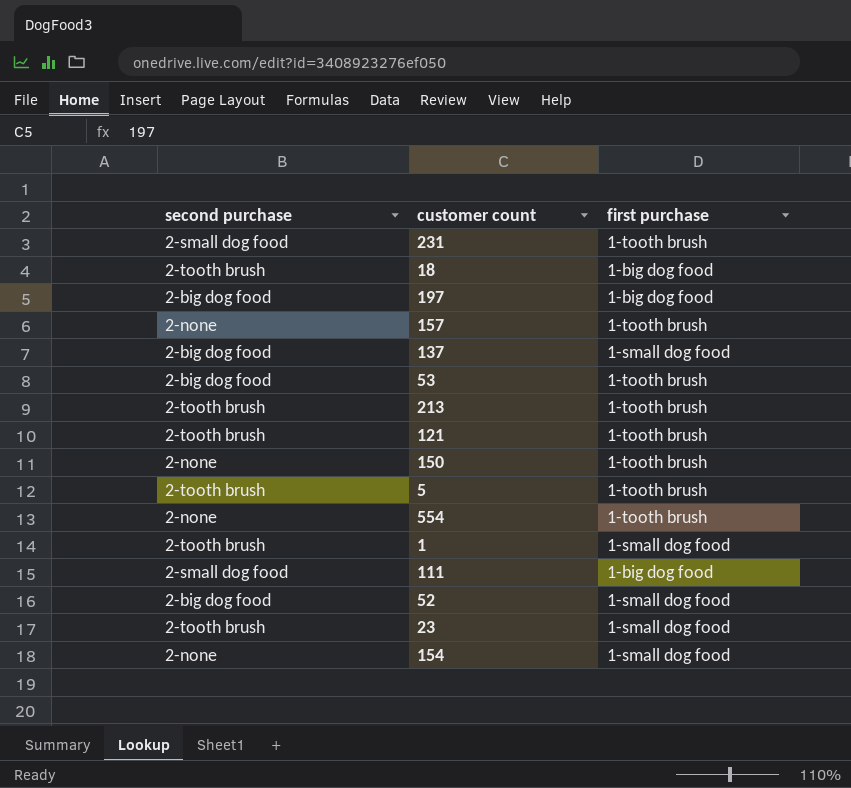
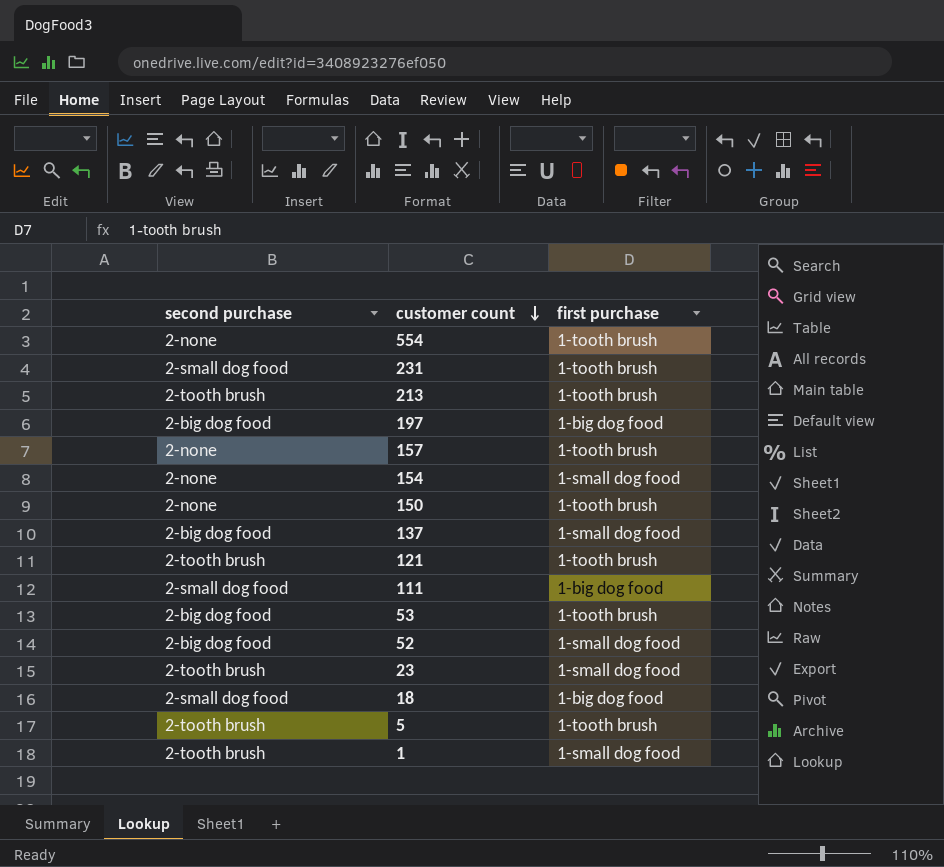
row order: none -> customer count descending
18 | second purchase: 2-tooth brush -> 2-small dog food

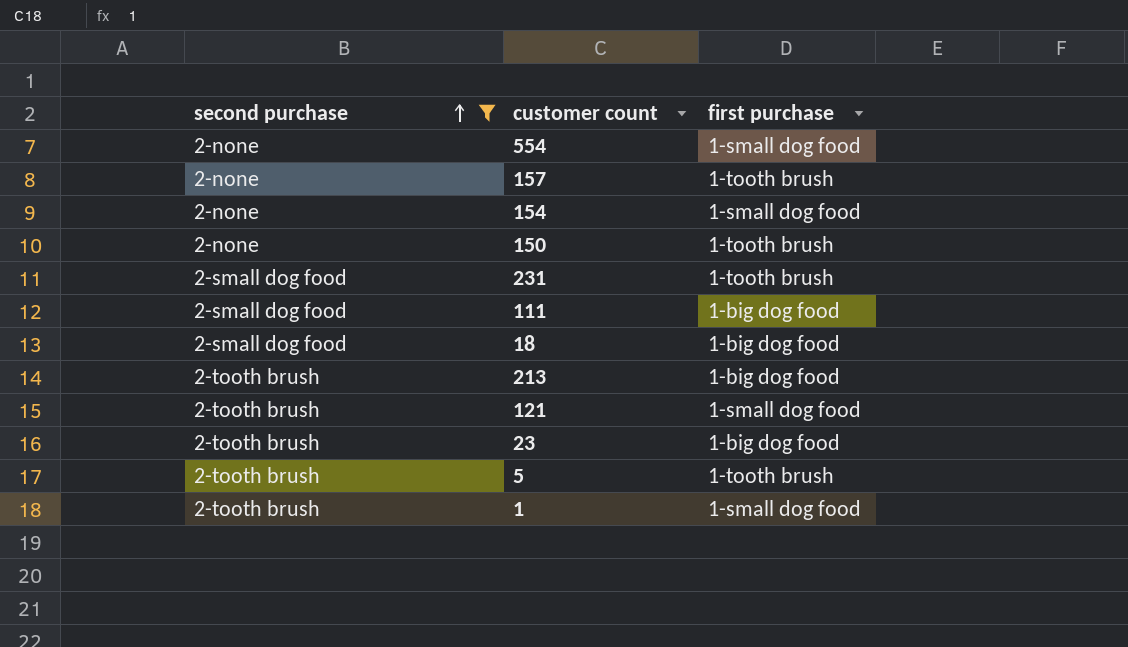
filter: none -> second purchase != 2-big dog food
row order: customer count descending -> second purchase ascending
554 | first purchase: 1-tooth brush -> 1-small dog food
213 | first purchase: 1-tooth brush -> 1-big dog food
121 | first purchase: 1-tooth brush -> 1-small dog food
23 | first purchase: 1-small dog food -> 1-big dog food

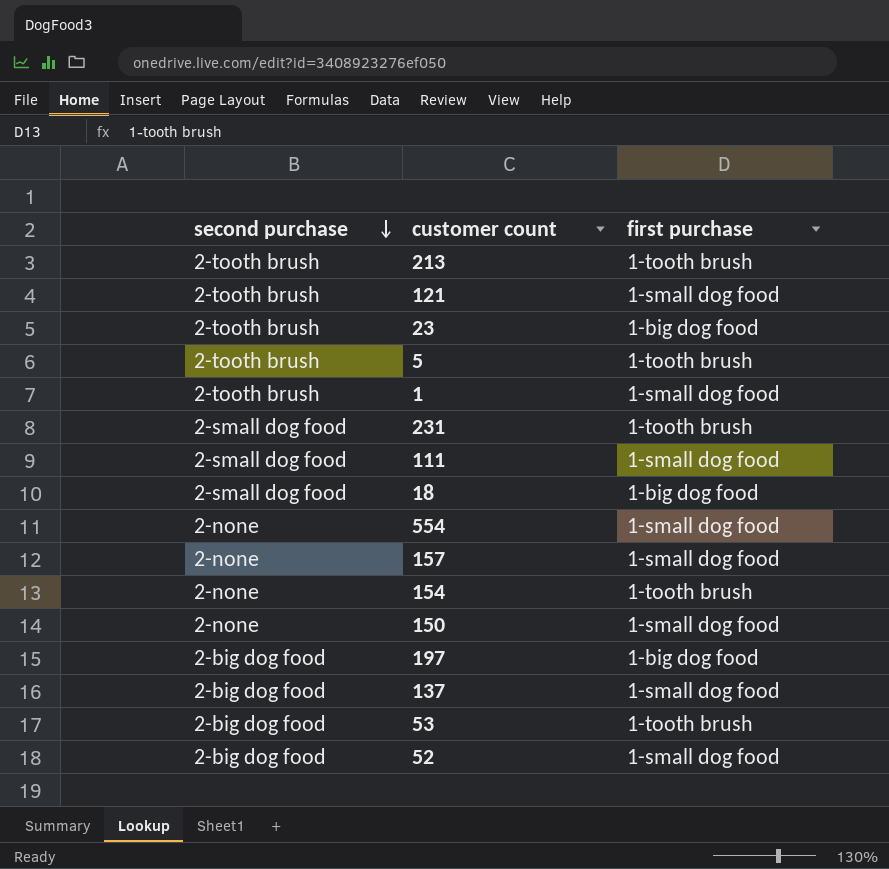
filter: second purchase != 2-big dog food -> none
row order: second purchase ascending -> second purchase descending
213 | first purchase: 1-big dog food -> 1-tooth brush
111 | first purchase: 1-big dog food -> 1-small dog food
157 | first purchase: 1-tooth brush -> 1-small dog food
154 | first purchase: 1-small dog food -> 1-tooth brush
150 | first purchase: 1-tooth brush -> 1-small dog food

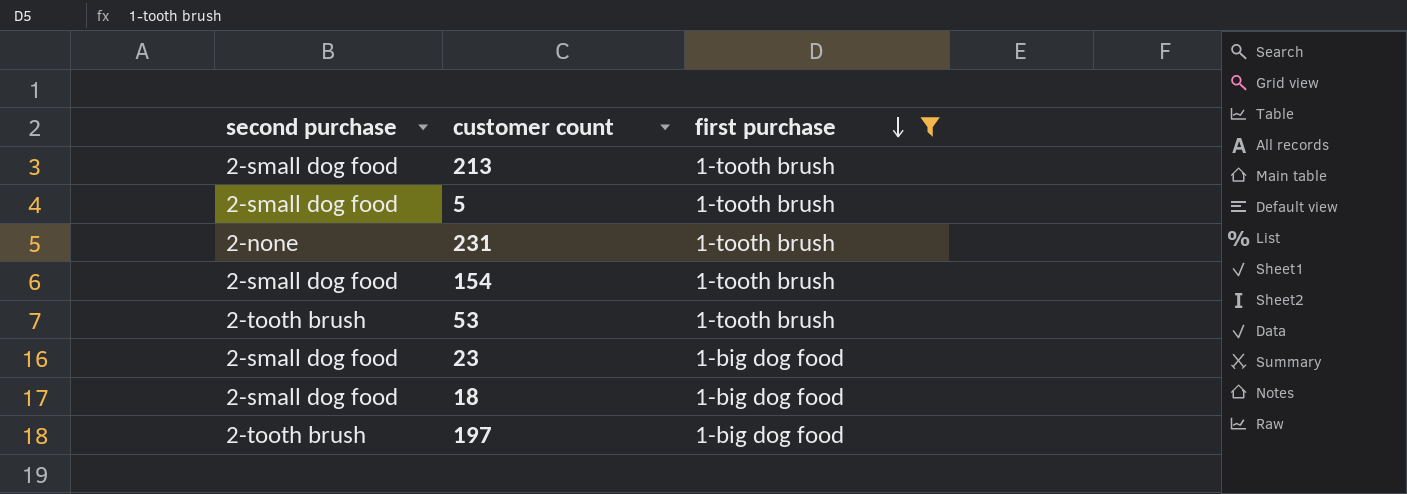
filter: none -> first purchase != 1-small dog food
row order: second purchase descending -> first purchase descending
213 | second purchase: 2-tooth brush -> 2-small dog food
5 | second purchase: 2-tooth brush -> 2-small dog food
231 | second purchase: 2-small dog food -> 2-none
154 | second purchase: 2-none -> 2-small dog food
53 | second purchase: 2-big dog food -> 2-tooth brush
23 | second purchase: 2-tooth brush -> 2-small dog food
197 | second purchase: 2-big dog food -> 2-tooth brush

